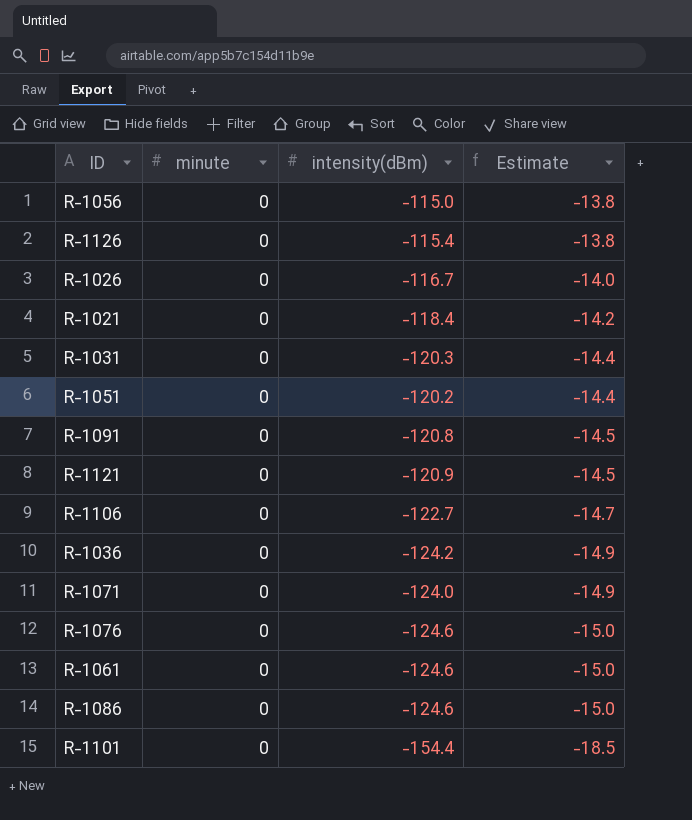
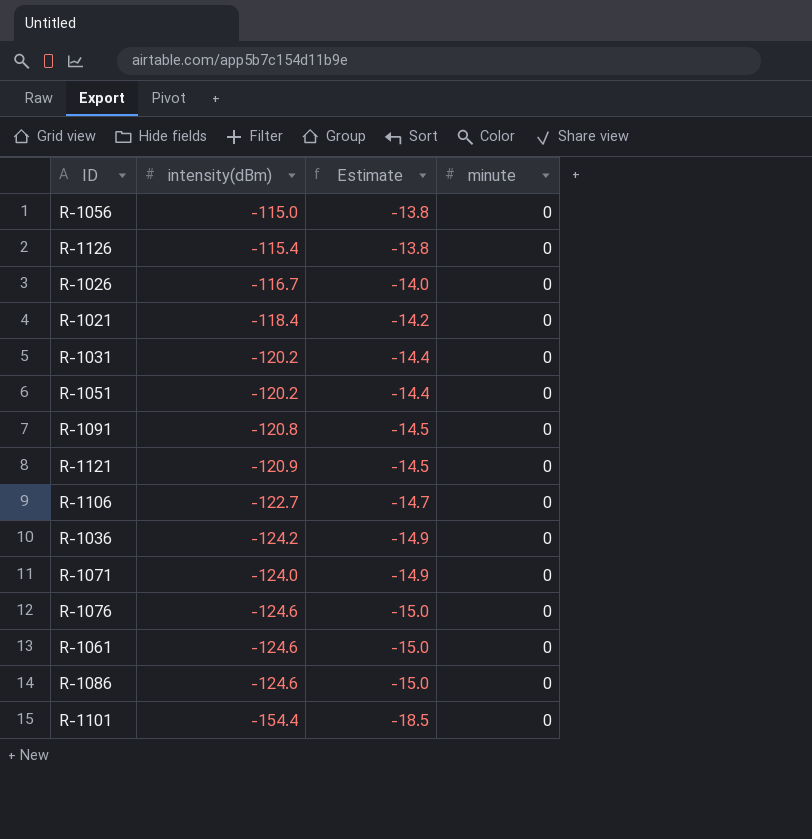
column minute | position: 2 -> 4
R-1031 | intensity(dBm): -120.3 -> -120.2

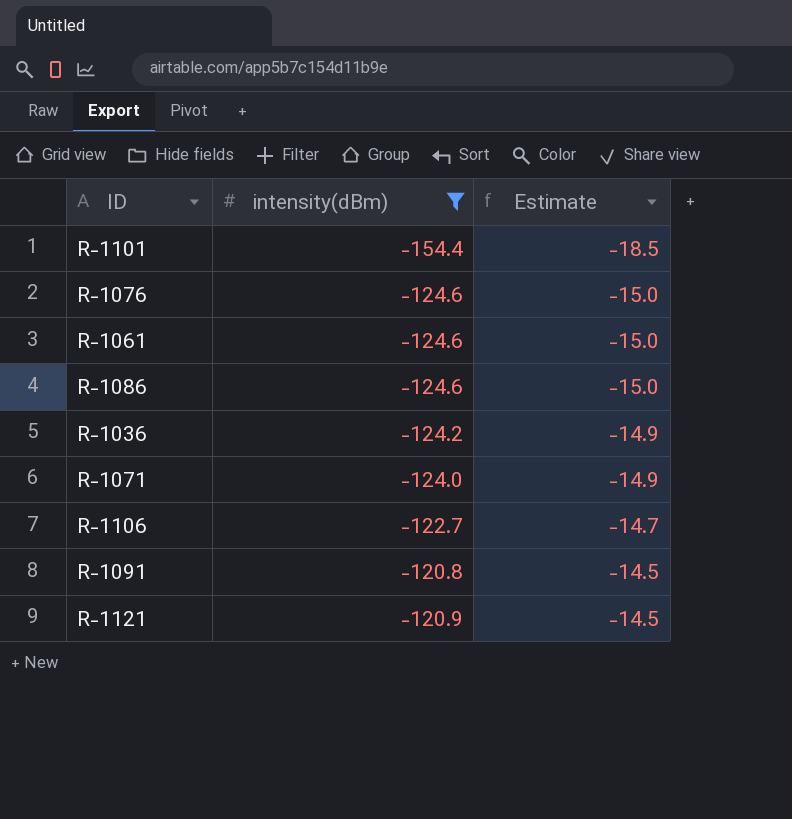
filter: none -> intensity(dBm) <= -120.8
row order: Estimate descending -> Estimate ascending
column minute | position: 4 -> none

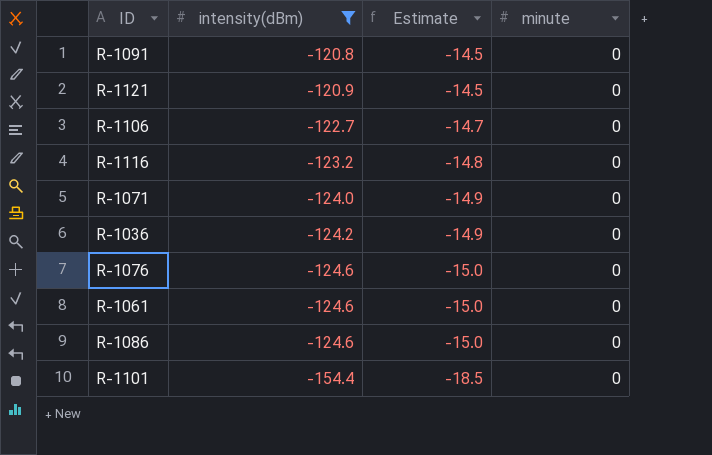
row order: Estimate ascending -> intensity(dBm) descending
column minute | position: none -> 4
row R-1116: none -> -123.2 | -14.8 | 0

